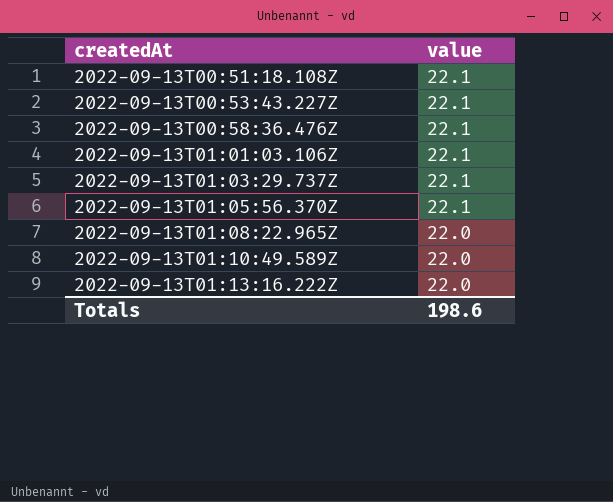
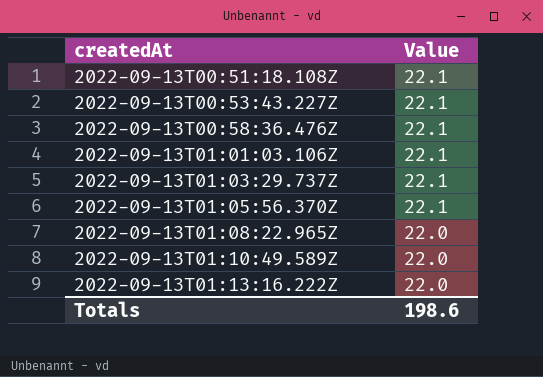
column name: value -> Value

